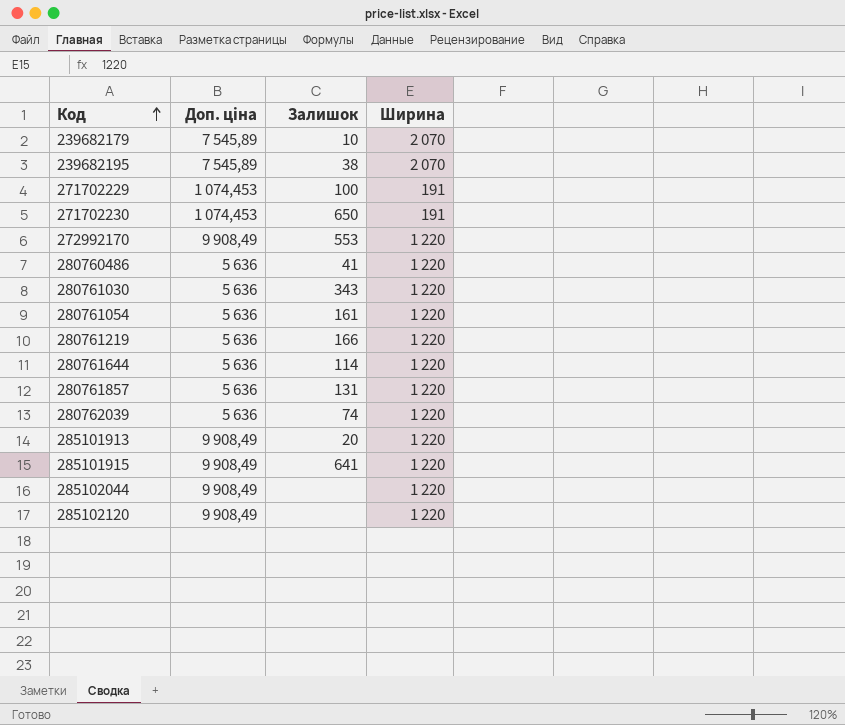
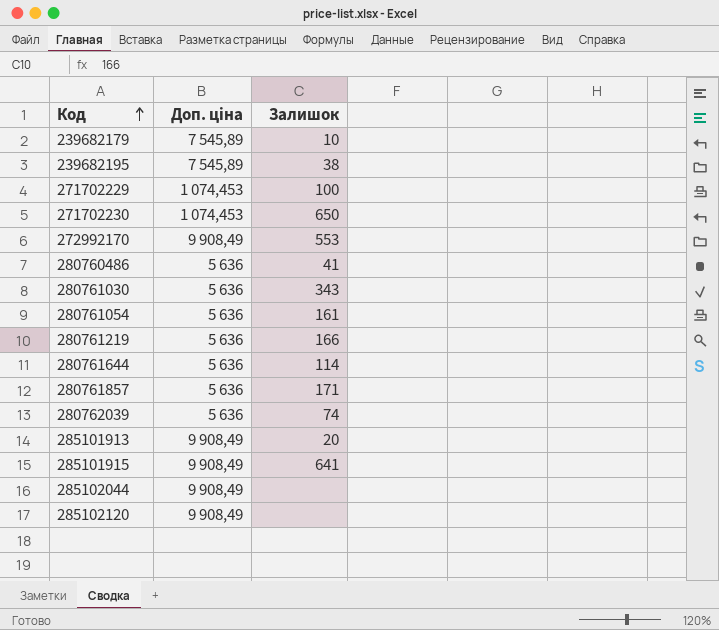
column Ширина | position: 4 -> none
280761857 | Залишок: 131 -> 171

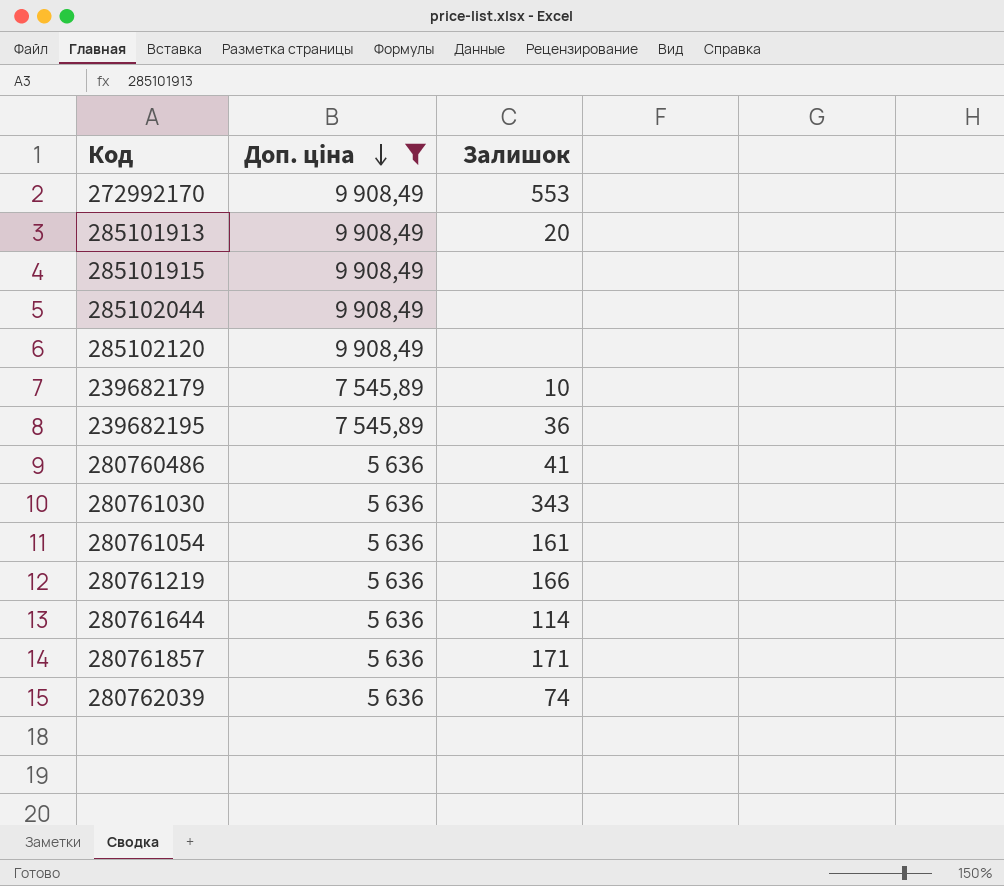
filter: none -> Доп. ціна != 1 074,453
row order: Код ascending -> Доп. ціна descending
285101915 | Залишок: 641 -> none
239682195 | Залишок: 38 -> 36

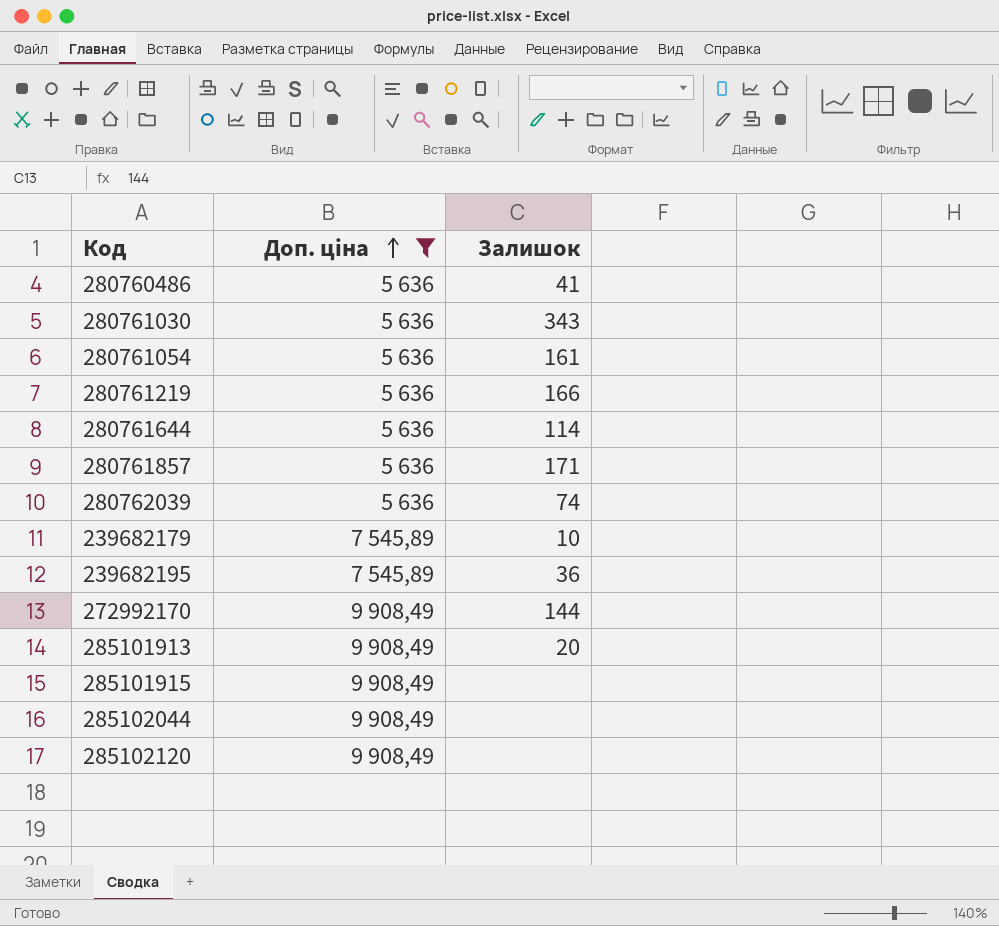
row order: Доп. ціна descending -> Доп. ціна ascending
272992170 | Залишок: 553 -> 144

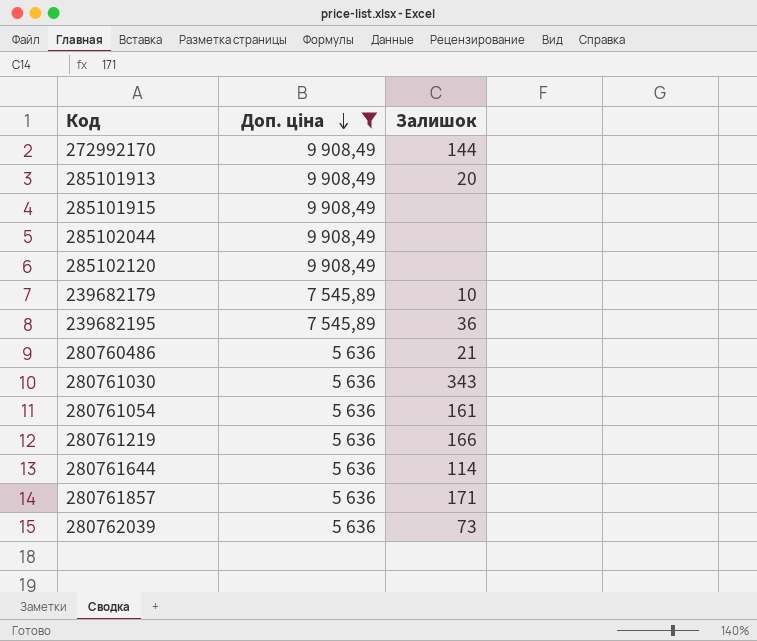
row order: Доп. ціна ascending -> Доп. ціна descending
280760486 | Залишок: 41 -> 21
280762039 | Залишок: 74 -> 73

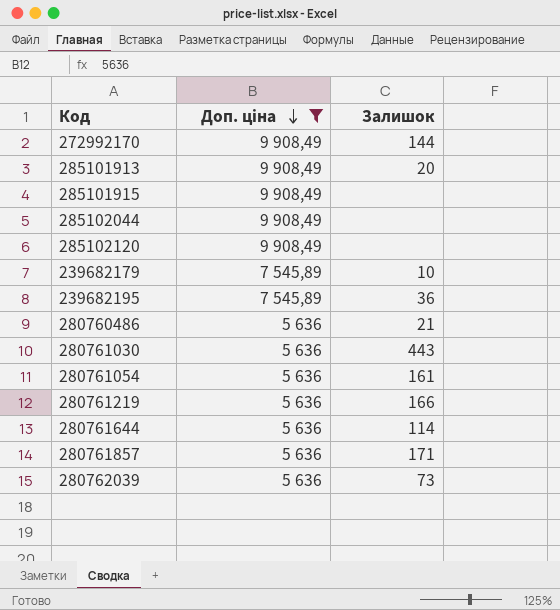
280761030 | Залишок: 343 -> 443

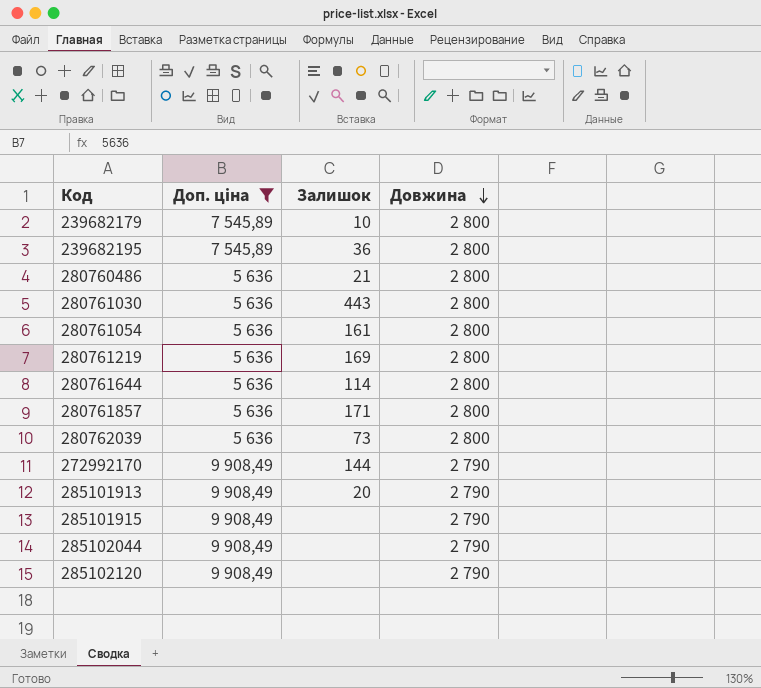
row order: Доп. ціна descending -> Довжина descending
column Довжина | position: none -> 4
280761219 | Залишок: 166 -> 169

